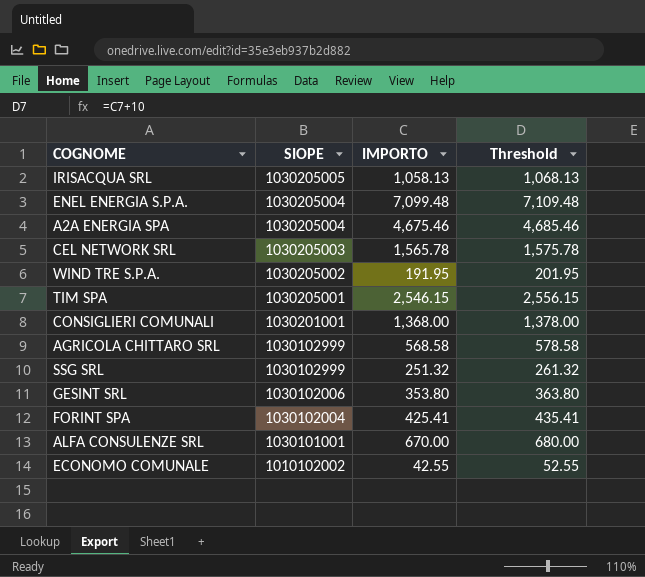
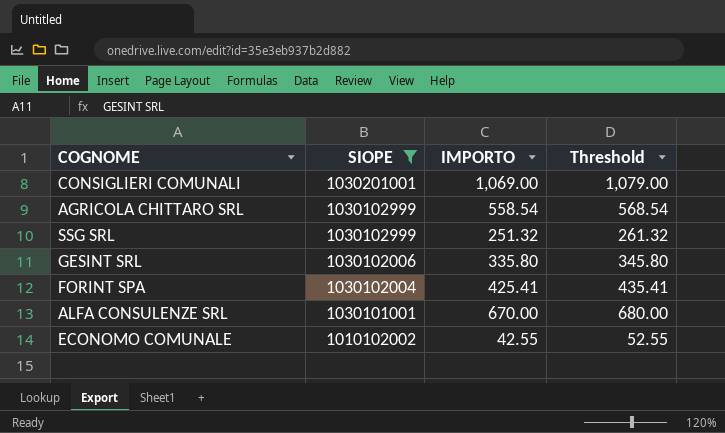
filter: none -> SIOPE <= 1030201001
CONSIGLIERI COMUNALI | IMPORTO: 1,368.00 -> 1,069.00
CONSIGLIERI COMUNALI | Threshold: 1,378.00 -> 1,079.00
AGRICOLA CHITTARO SRL | IMPORTO: 568.58 -> 558.54
AGRICOLA CHITTARO SRL | Threshold: 578.58 -> 568.54
GESINT SRL | IMPORTO: 353.80 -> 335.80
GESINT SRL | Threshold: 363.80 -> 345.80

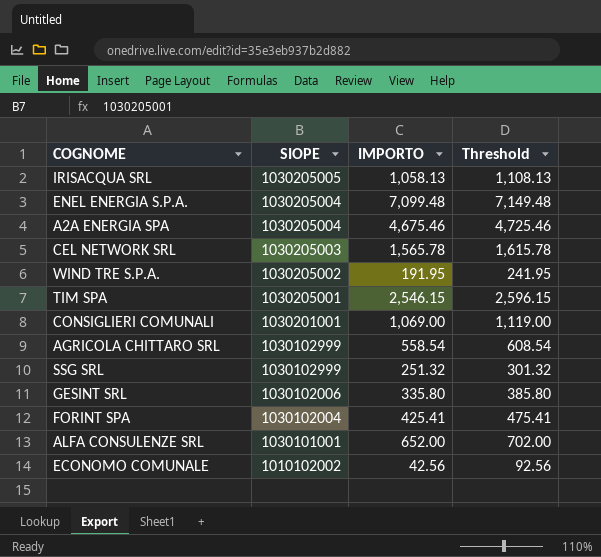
filter: SIOPE <= 1030201001 -> none
column Threshold | formula: [IMPORTO] + 10 -> [IMPORTO] + 50
ALFA CONSULENZE SRL | IMPORTO: 670.00 -> 652.00
ECONOMO COMUNALE | IMPORTO: 42.55 -> 42.56

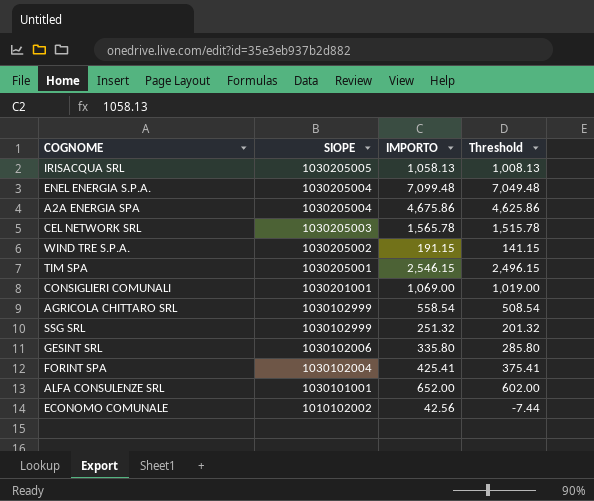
column Threshold | formula: [IMPORTO] + 50 -> [IMPORTO] - 50
A2A ENERGIA SPA | IMPORTO: 4,675.46 -> 4,675.86
WIND TRE S.P.A. | IMPORTO: 191.95 -> 191.15

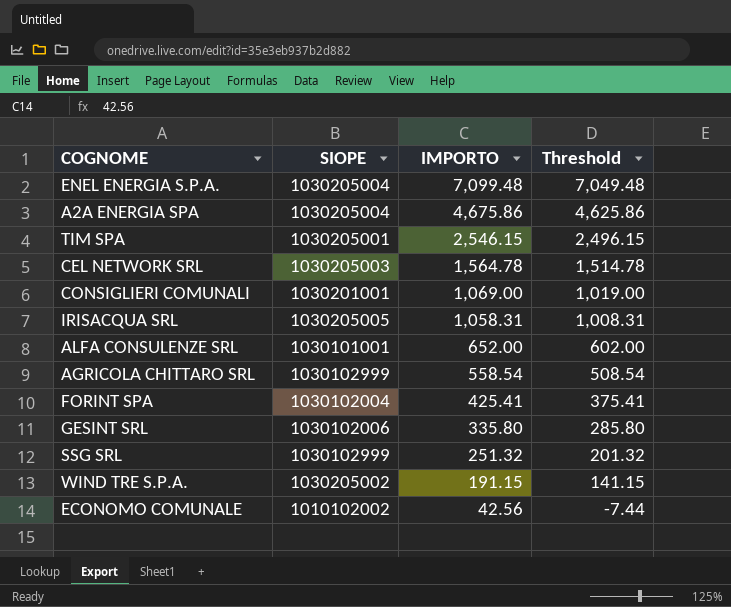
row order: SIOPE descending -> IMPORTO descending
CEL NETWORK SRL | IMPORTO: 1,565.78 -> 1,564.78
CEL NETWORK SRL | Threshold: 1,515.78 -> 1,514.78
IRISACQUA SRL | IMPORTO: 1,058.13 -> 1,058.31
IRISACQUA SRL | Threshold: 1,008.13 -> 1,008.31

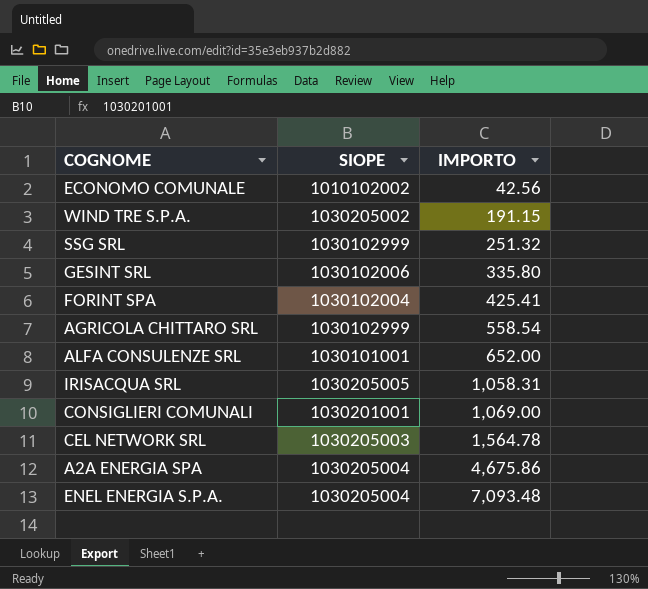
row order: IMPORTO descending -> IMPORTO ascending
column Threshold | formula: [IMPORTO] - 50 -> none
row TIM SPA: 1030205001 | 2,546.15 | 2,496.15 -> none
ENEL ENERGIA S.P.A. | IMPORTO: 7,099.48 -> 7,093.48

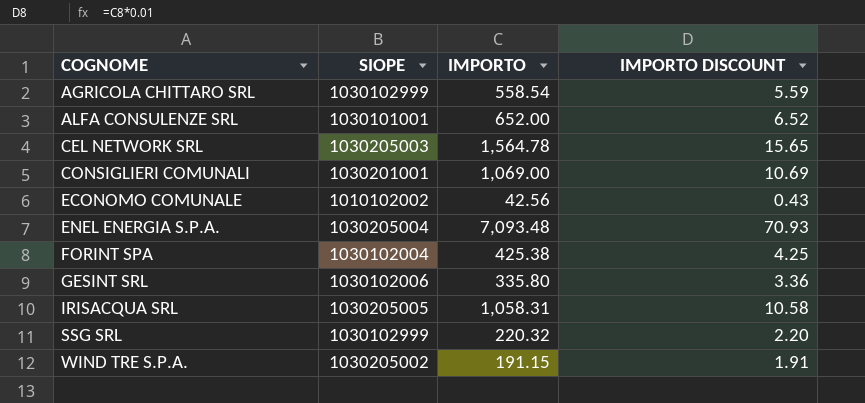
row order: IMPORTO ascending -> COGNOME ascending
column IMPORTO DISCOUNT | formula: none -> [IMPORTO] * 0.01
row A2A ENERGIA SPA: 1030205004 | 4,675.86 -> none
FORINT SPA | IMPORTO: 425.41 -> 425.38
SSG SRL | IMPORTO: 251.32 -> 220.32

